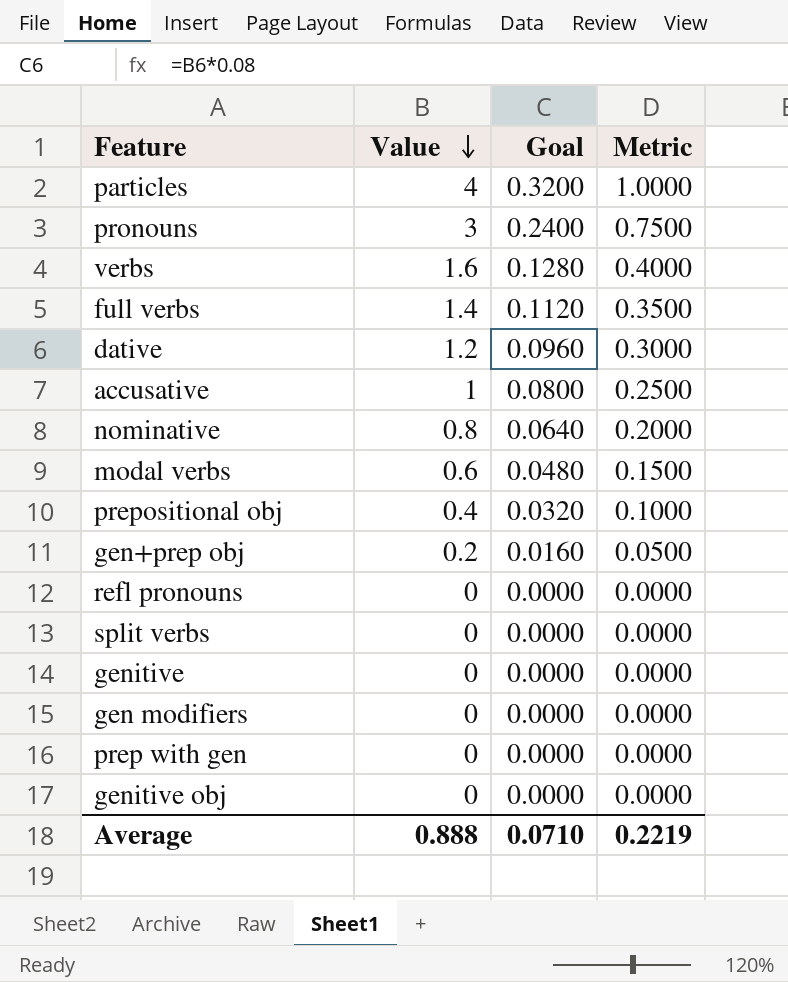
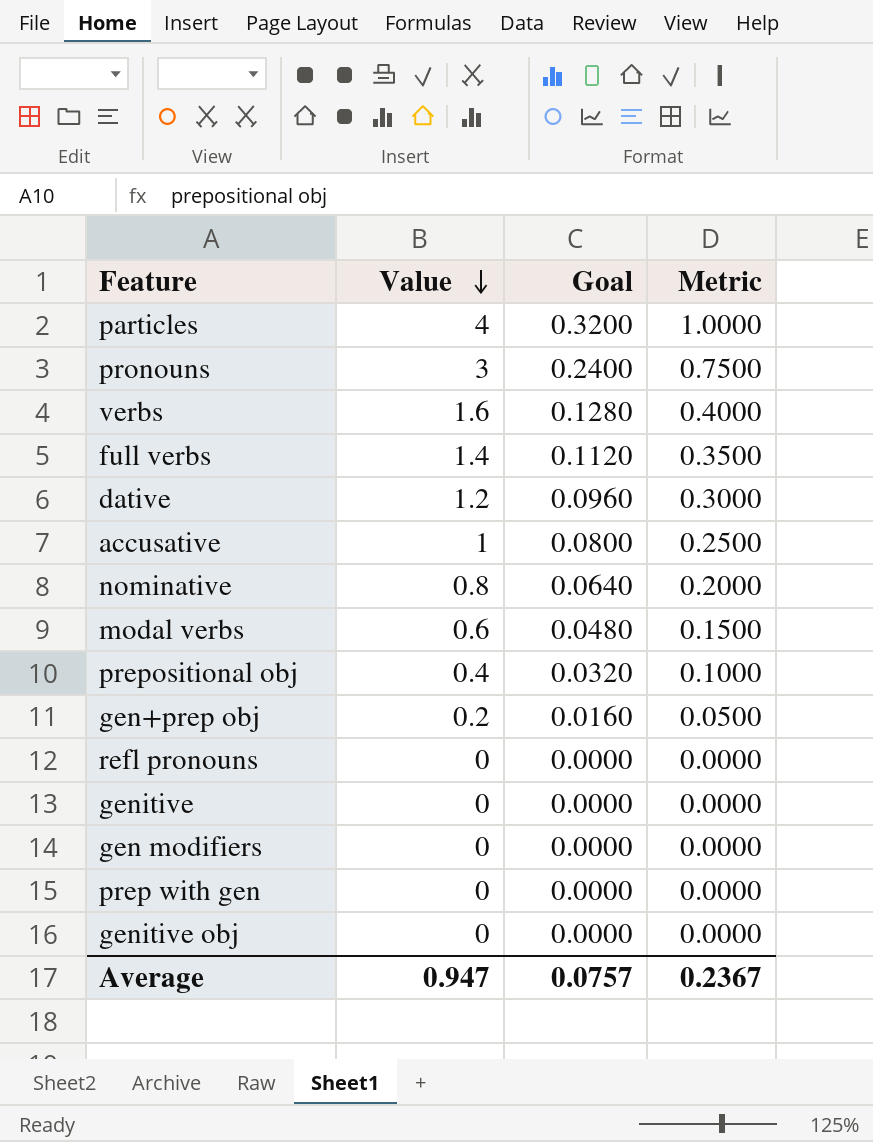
row split verbs: 0 | 0.0000 | 0.0000 -> none
Average | Value: 0.888 -> 0.947
Average | Goal: 0.0710 -> 0.0757
Average | Metric: 0.2219 -> 0.2367

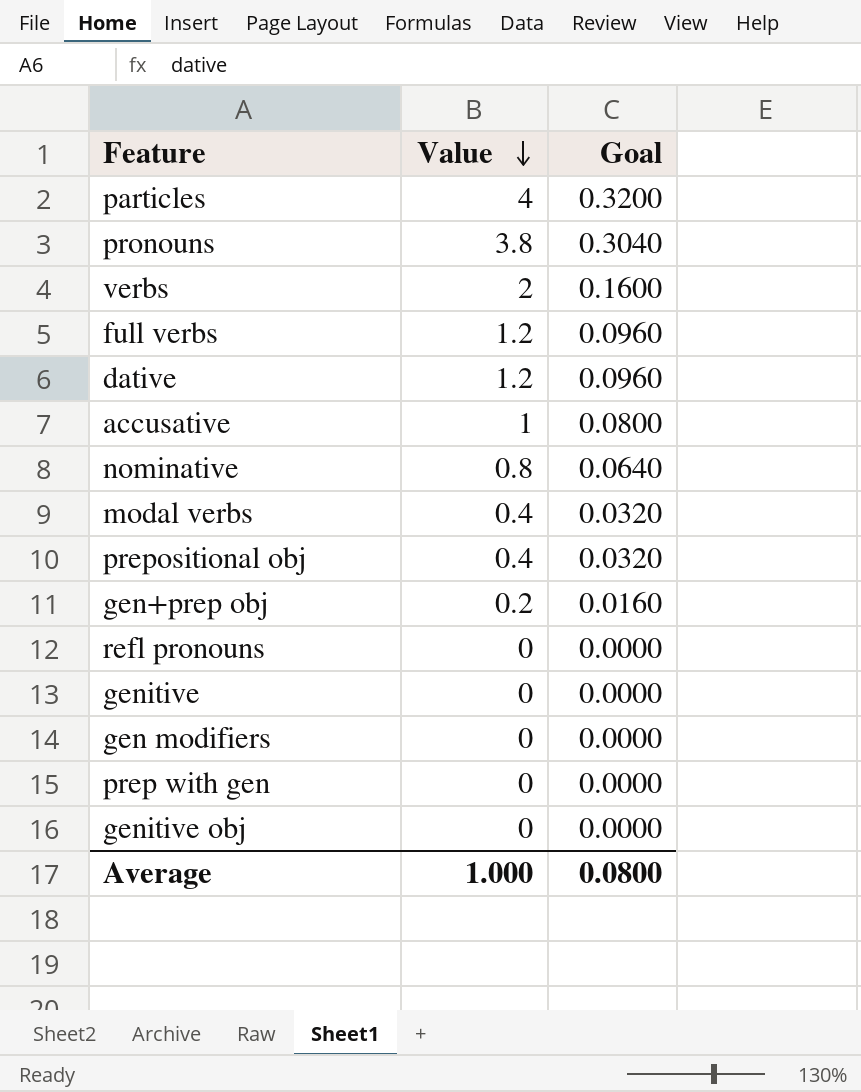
column Metric | formula: [Value] * 0.25 -> none
pronouns | Value: 3 -> 3.8
pronouns | Goal: 0.2400 -> 0.3040
verbs | Value: 1.6 -> 2
verbs | Goal: 0.1280 -> 0.1600
full verbs | Value: 1.4 -> 1.2
full verbs | Goal: 0.1120 -> 0.0960
modal verbs | Value: 0.6 -> 0.4
modal verbs | Goal: 0.0480 -> 0.0320
Average | Value: 0.947 -> 1.000
Average | Goal: 0.0757 -> 0.0800

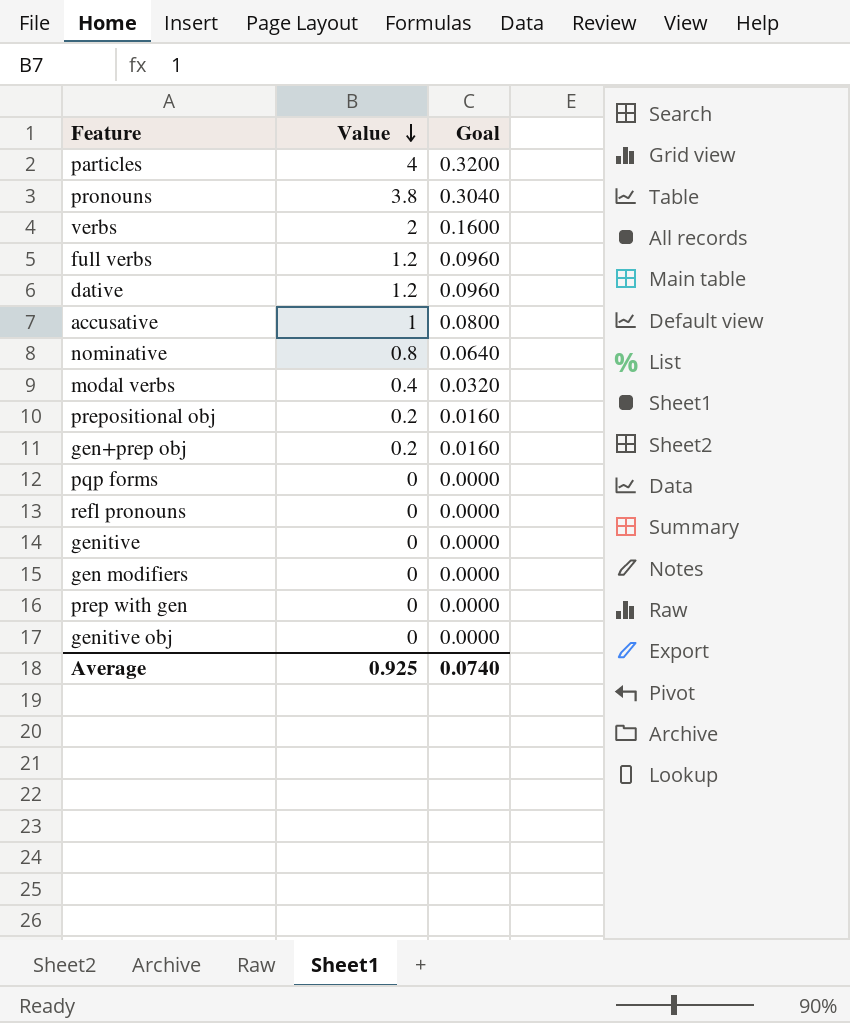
prepositional obj | Value: 0.4 -> 0.2
prepositional obj | Goal: 0.0320 -> 0.0160
row pqp forms: none -> 0 | 0.0000
Average | Value: 1.000 -> 0.925
Average | Goal: 0.0800 -> 0.0740

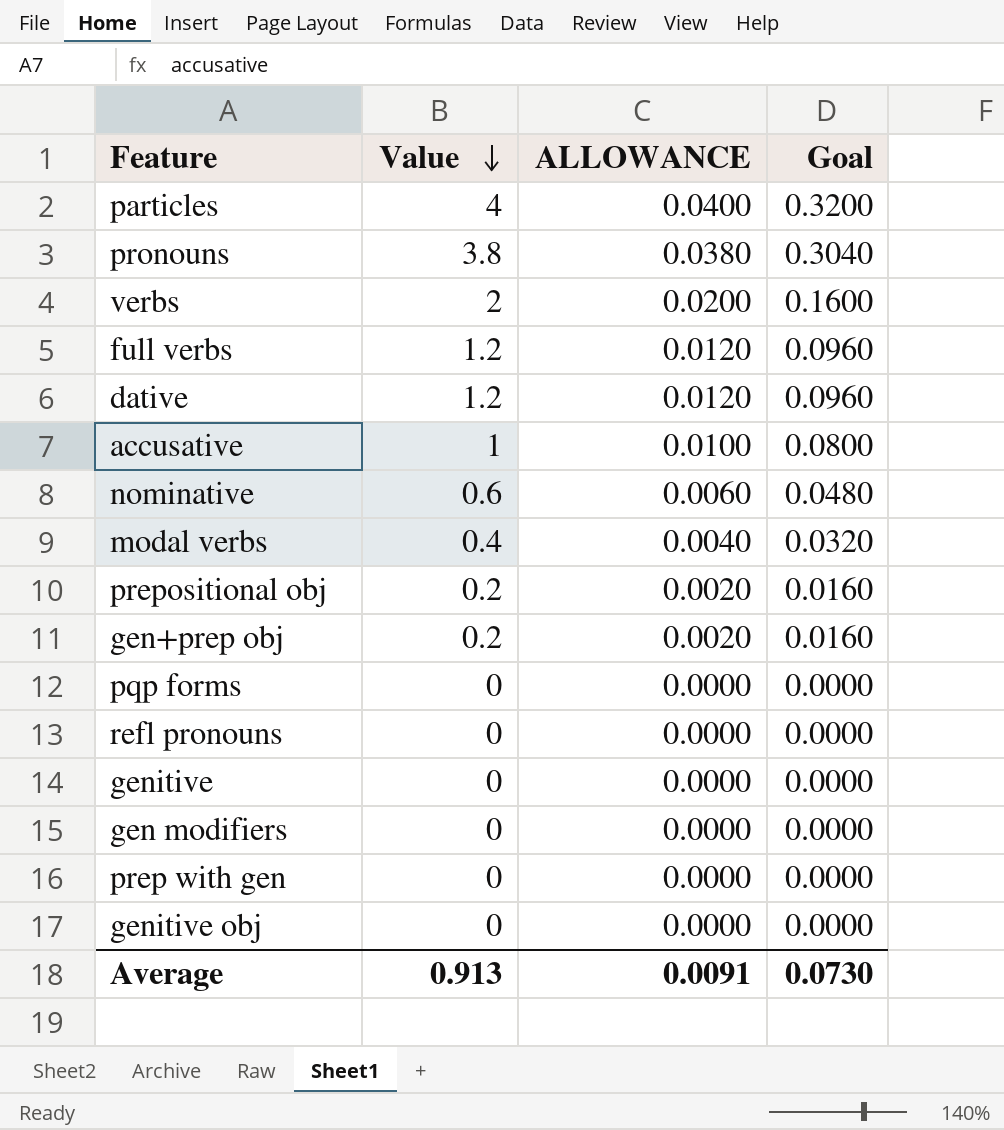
column ALLOWANCE | formula: none -> [Value] * 0.01
nominative | Value: 0.8 -> 0.6
nominative | Goal: 0.0640 -> 0.0480
Average | Value: 0.925 -> 0.913
Average | Goal: 0.0740 -> 0.0730

